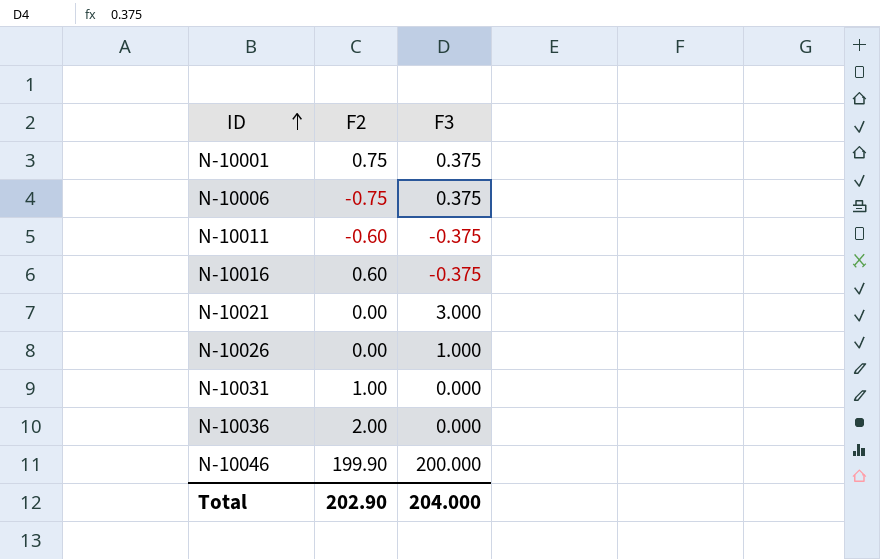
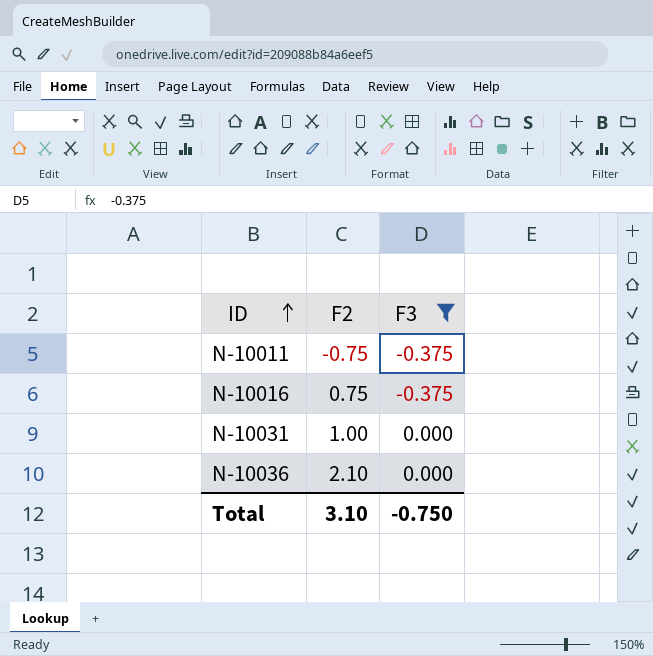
filter: none -> F3 <= 0.000
N-10011 | F2: -0.60 -> -0.75
N-10016 | F2: 0.60 -> 0.75
N-10036 | F2: 2.00 -> 2.10
Total | F2: 202.90 -> 3.10
Total | F3: 204.000 -> -0.750

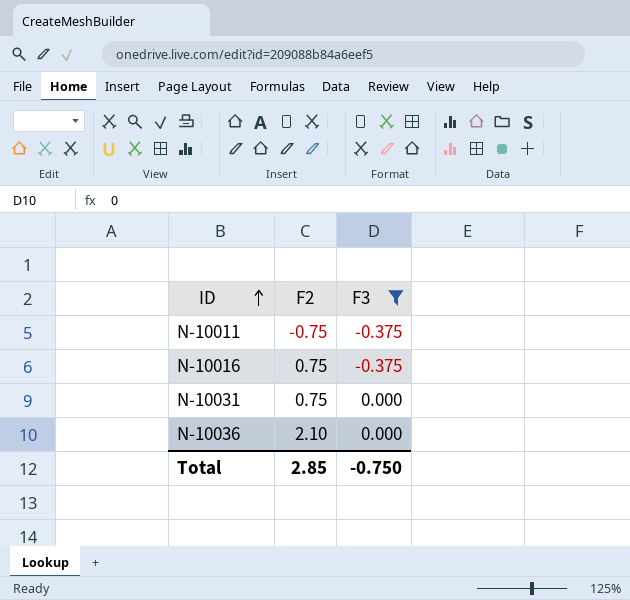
N-10031 | F2: 1.00 -> 0.75
Total | F2: 3.10 -> 2.85

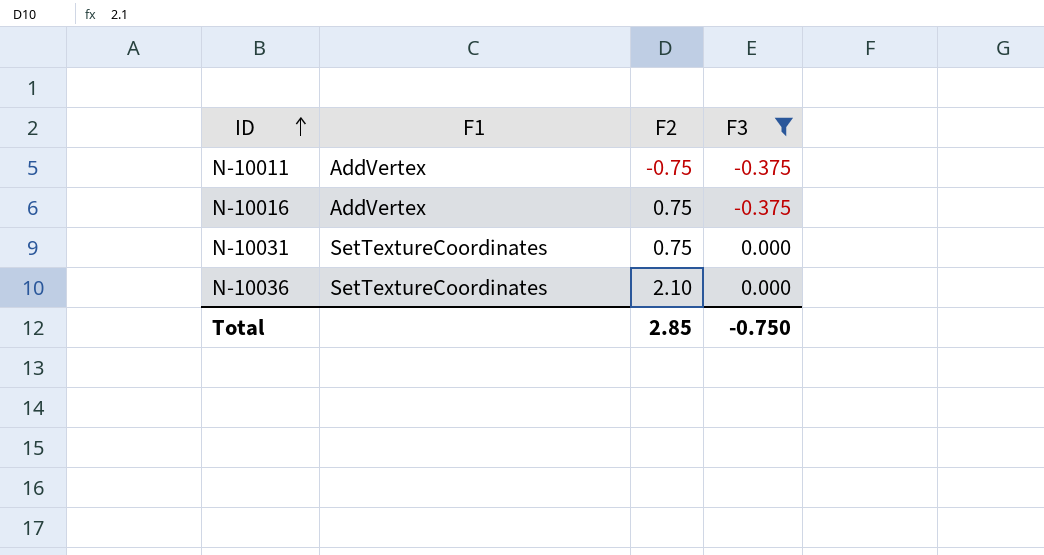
column F1 | position: none -> 2

